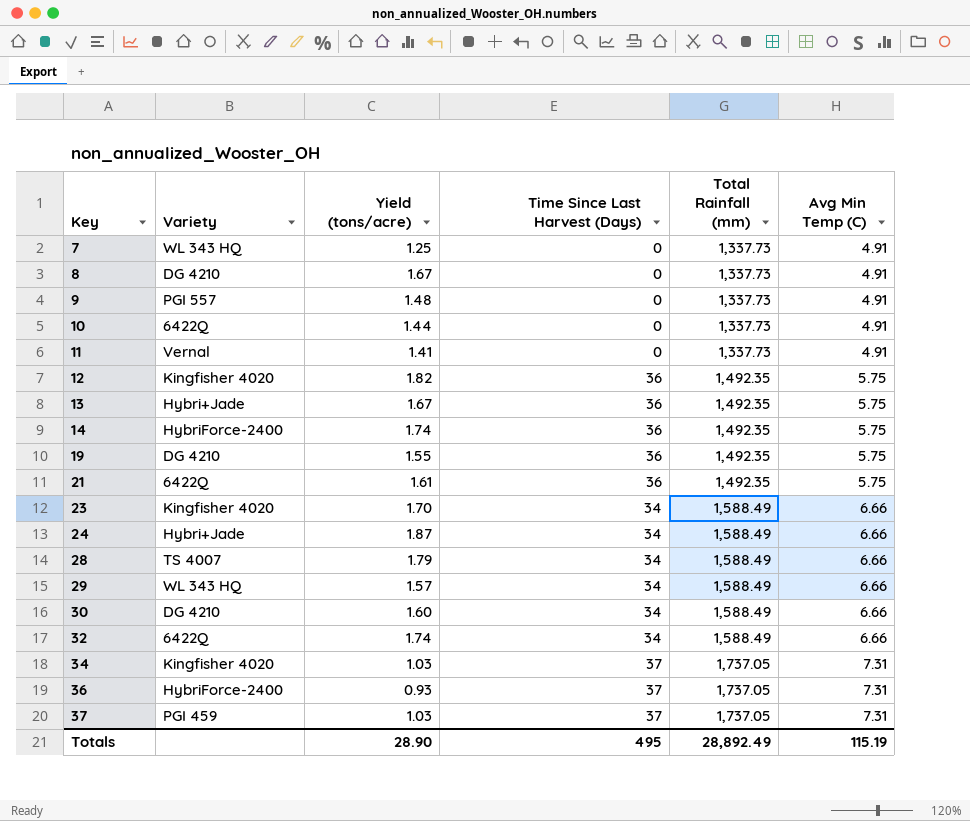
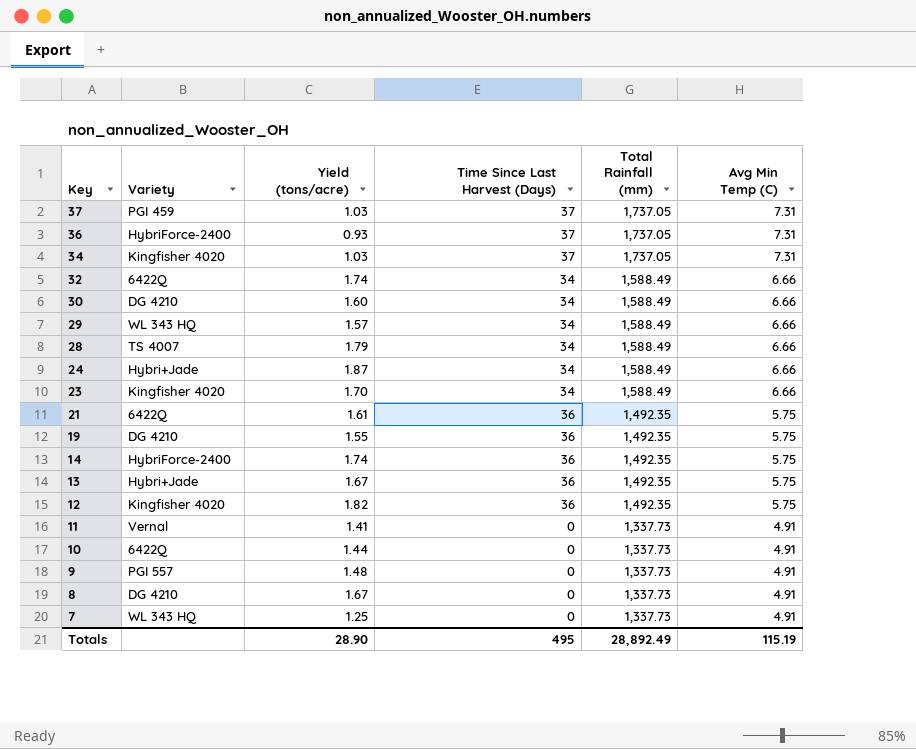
row order: Key ascending -> Key descending

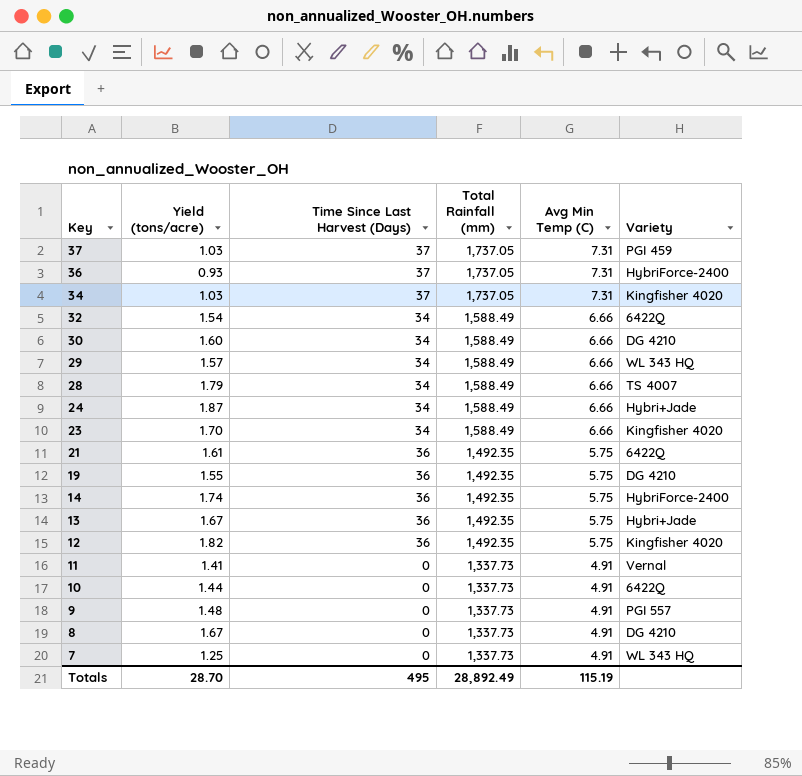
column Variety | position: 2 -> 6
32 | Yield (tons/acre): 1.74 -> 1.54
Totals | Yield (tons/acre): 28.90 -> 28.70

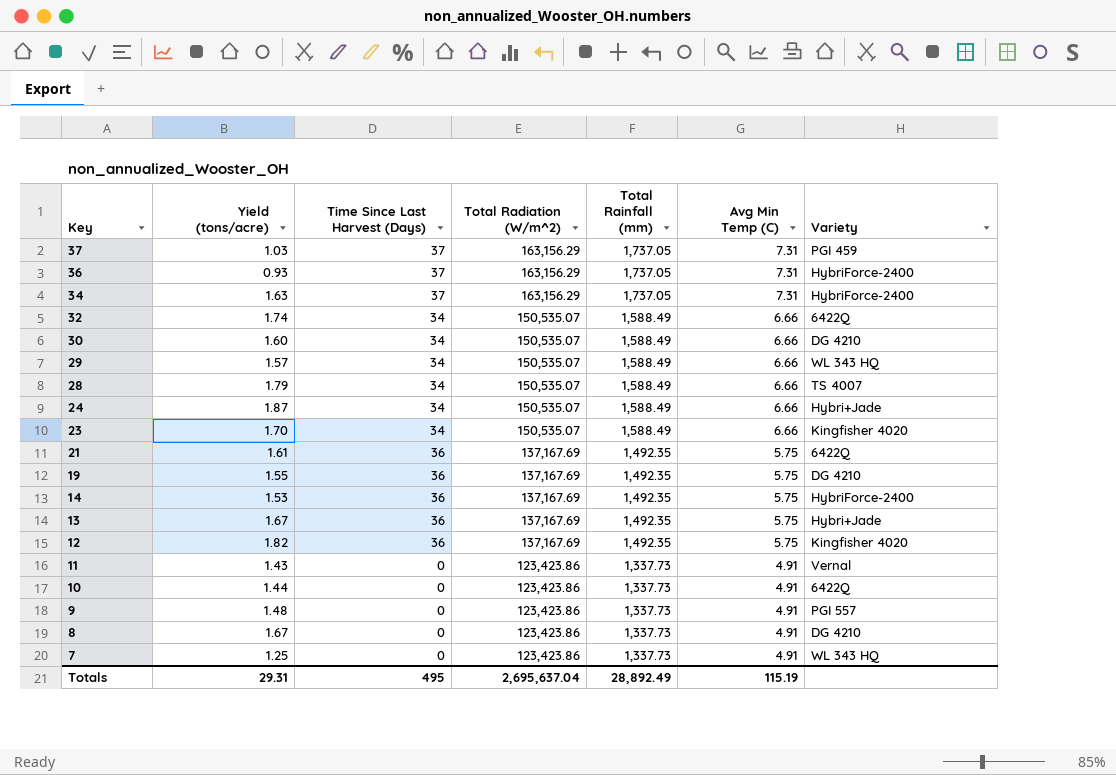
column Total Radiation (W/m^2) | position: none -> 4
34 | Yield (tons/acre): 1.03 -> 1.63
34 | Variety: Kingfisher 4020 -> HybriForce-2400
32 | Yield (tons/acre): 1.54 -> 1.74
14 | Yield (tons/acre): 1.74 -> 1.53
11 | Yield (tons/acre): 1.41 -> 1.43
Totals | Yield (tons/acre): 28.70 -> 29.31

